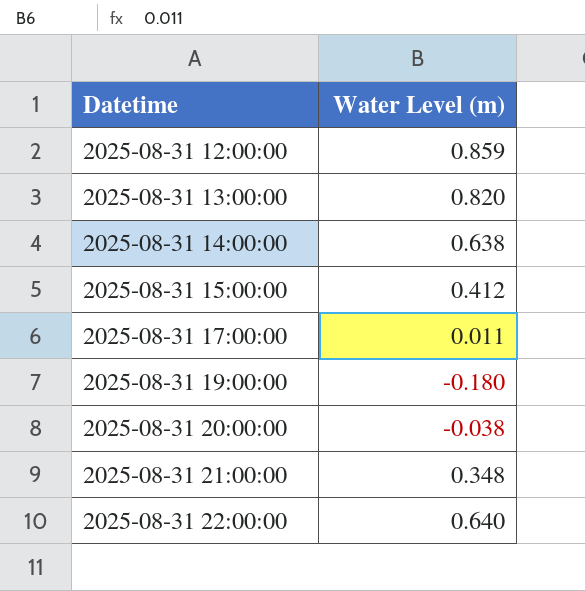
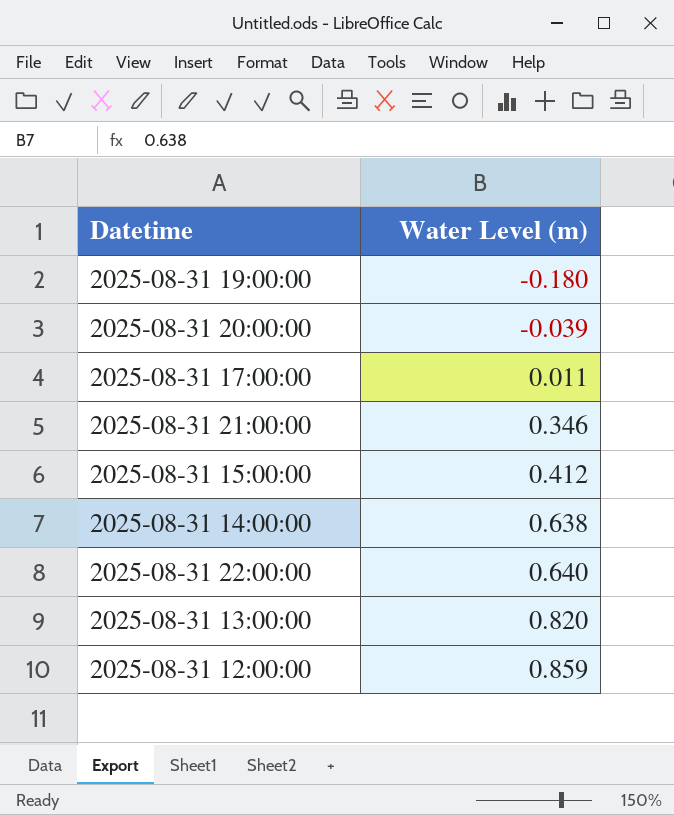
row order: Datetime ascending -> Water Level (m) ascending
2025-08-31 20:00:00 | Water Level (m): -0.038 -> -0.039
2025-08-31 21:00:00 | Water Level (m): 0.348 -> 0.346

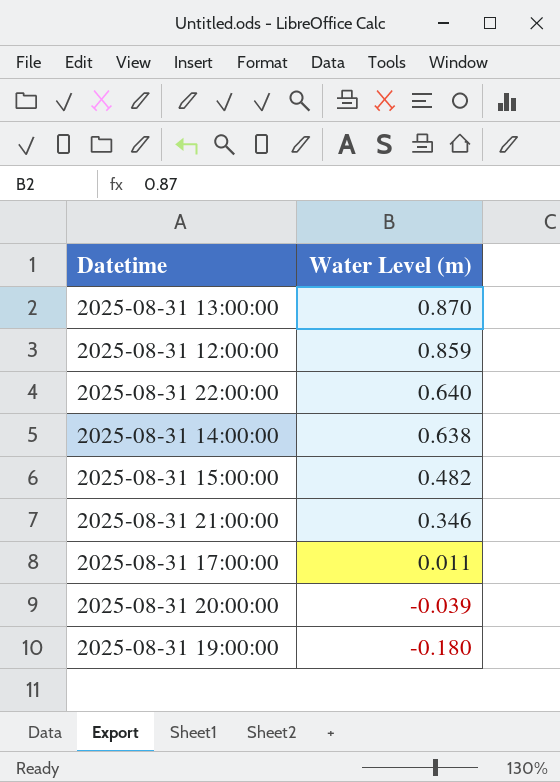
row order: Water Level (m) ascending -> Water Level (m) descending
2025-08-31 13:00:00 | Water Level (m): 0.820 -> 0.870
2025-08-31 15:00:00 | Water Level (m): 0.412 -> 0.482

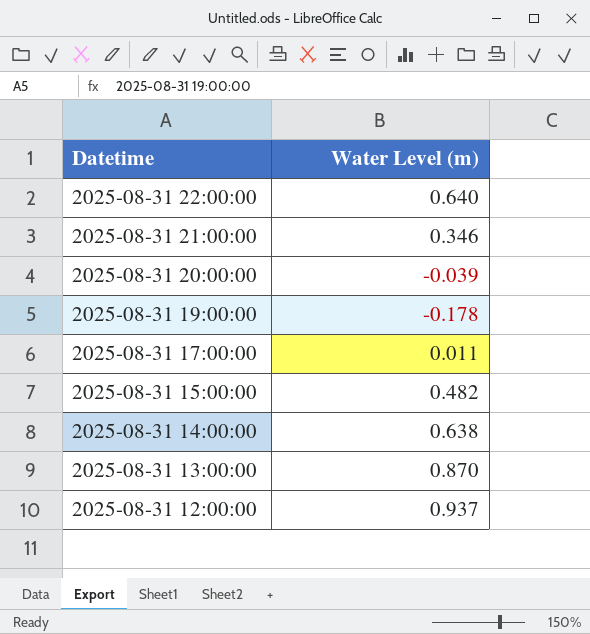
row order: Water Level (m) descending -> Datetime descending
2025-08-31 19:00:00 | Water Level (m): -0.180 -> -0.178
2025-08-31 12:00:00 | Water Level (m): 0.859 -> 0.937

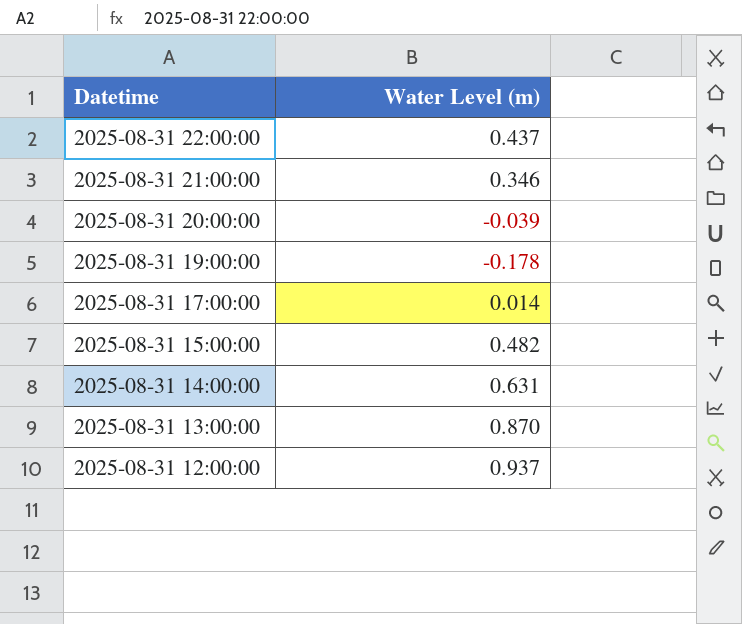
2025-08-31 22:00:00 | Water Level (m): 0.640 -> 0.437
2025-08-31 17:00:00 | Water Level (m): 0.011 -> 0.014
2025-08-31 14:00:00 | Water Level (m): 0.638 -> 0.631

